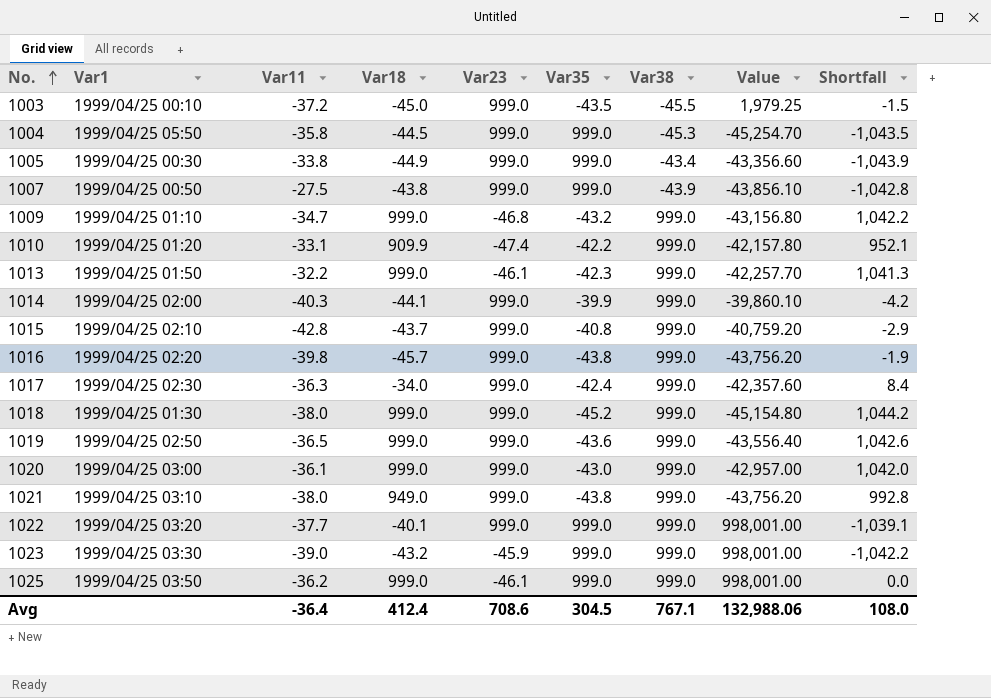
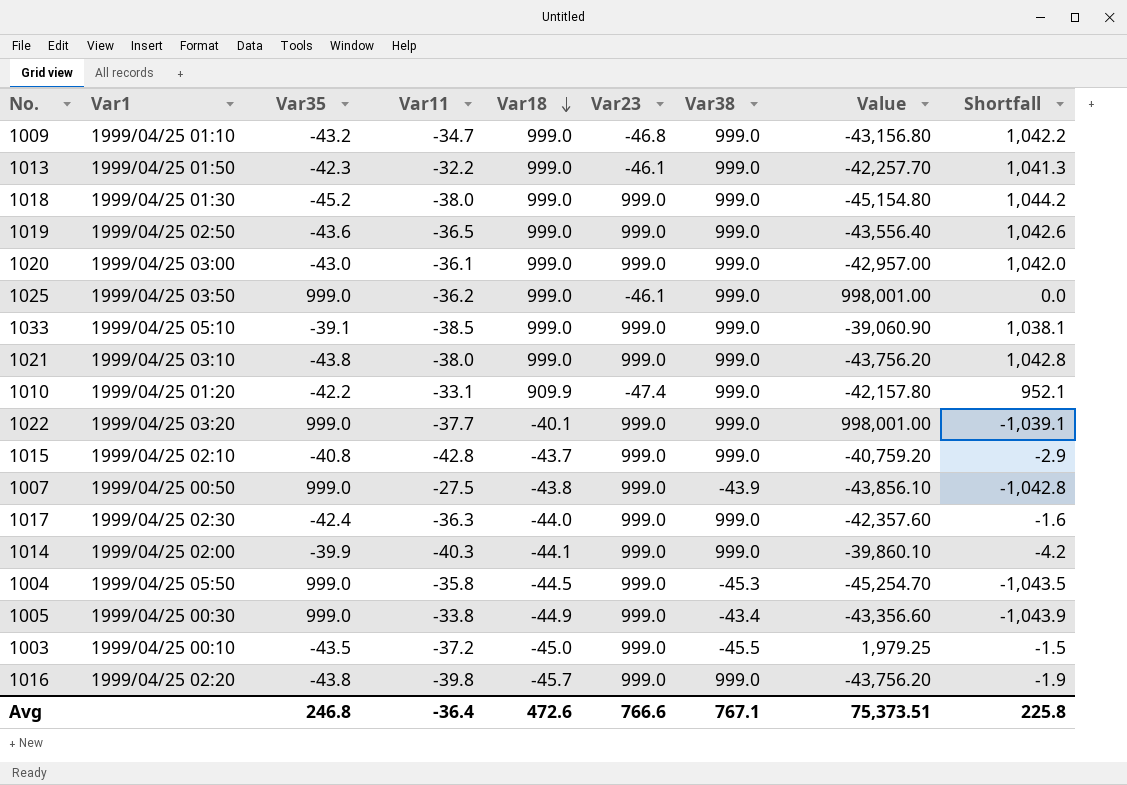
row order: No. ascending -> Var18 descending
column Var35 | position: 6 -> 3
row 1023: 1999/04/25 03:30 | -39.0 | -43.2 | -45.9 | 999.0 | 999.0 | 998,001.00 | -1,042.2 -> none
row 1033: none -> 1999/04/25 05:10 | -39.1 | -38.5 | 999.0 | 999.0 | 999.0 | -39,060.90 | 1,038.1
1021 | Var18: 949.0 -> 999.0
1021 | Shortfall: 992.8 -> 1,042.8
1017 | Var18: -34.0 -> -44.0
1017 | Shortfall: 8.4 -> -1.6
Avg | Var35: 304.5 -> 246.8
Avg | Var18: 412.4 -> 472.6
Avg | Var23: 708.6 -> 766.6
Avg | Value: 132,988.06 -> 75,373.51
Avg | Shortfall: 108.0 -> 225.8

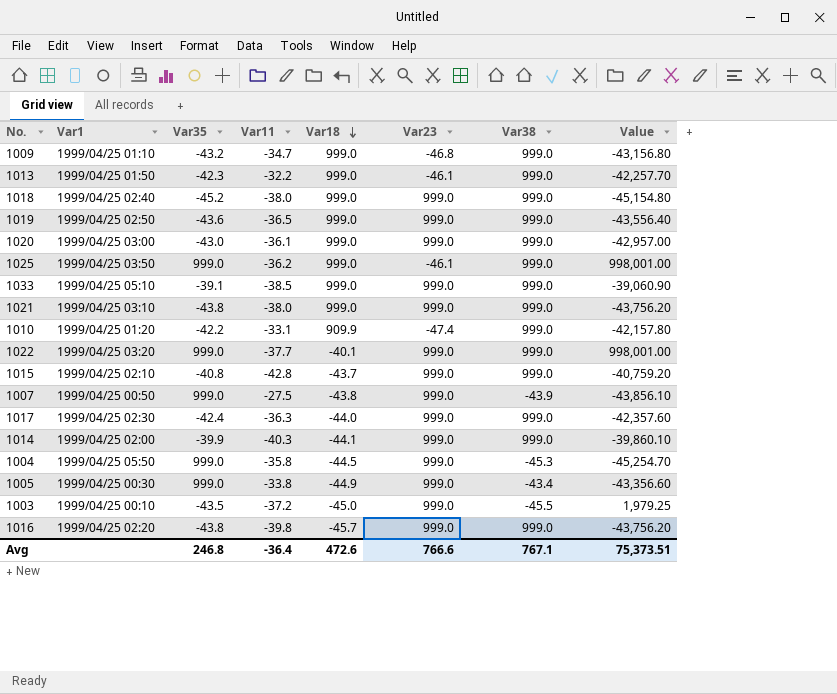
column Shortfall | formula: [Var18] - [Var35] -> none
1018 | Var1: 1999/04/25 01:30 -> 1999/04/25 02:40

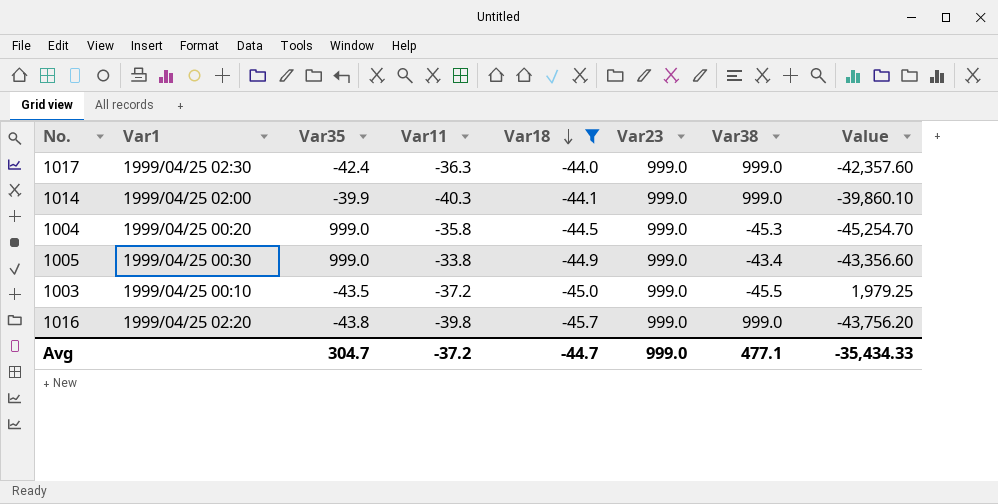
filter: none -> Var18 <= -44.0
1004 | Var1: 1999/04/25 05:50 -> 1999/04/25 00:20
Avg | Var35: 246.8 -> 304.7
Avg | Var11: -36.4 -> -37.2
Avg | Var18: 472.6 -> -44.7
Avg | Var23: 766.6 -> 999.0
Avg | Var38: 767.1 -> 477.1
Avg | Value: 75,373.51 -> -35,434.33

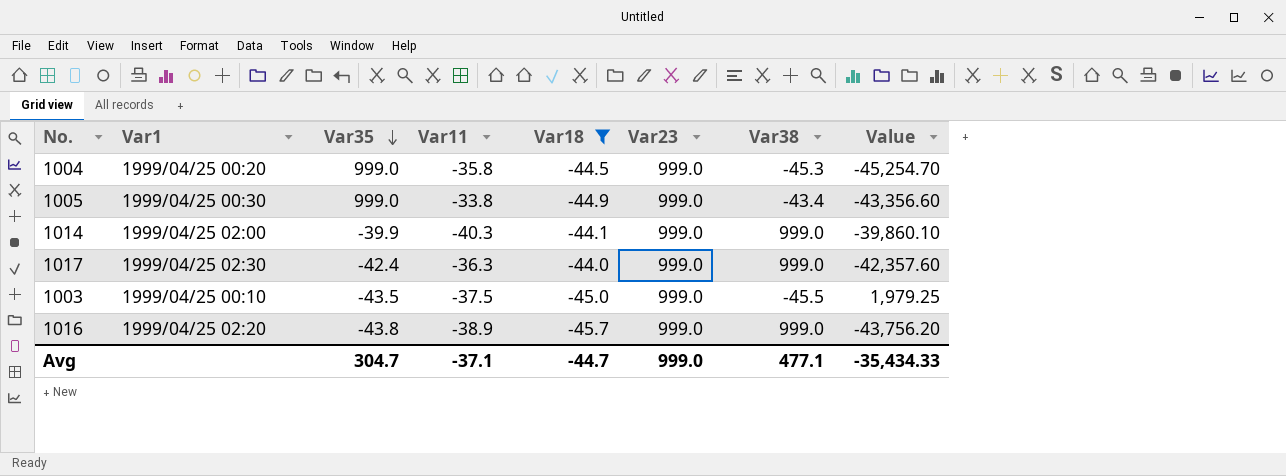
row order: Var18 descending -> Var35 descending
1003 | Var11: -37.2 -> -37.5
1016 | Var11: -39.8 -> -38.9
Avg | Var11: -37.2 -> -37.1

